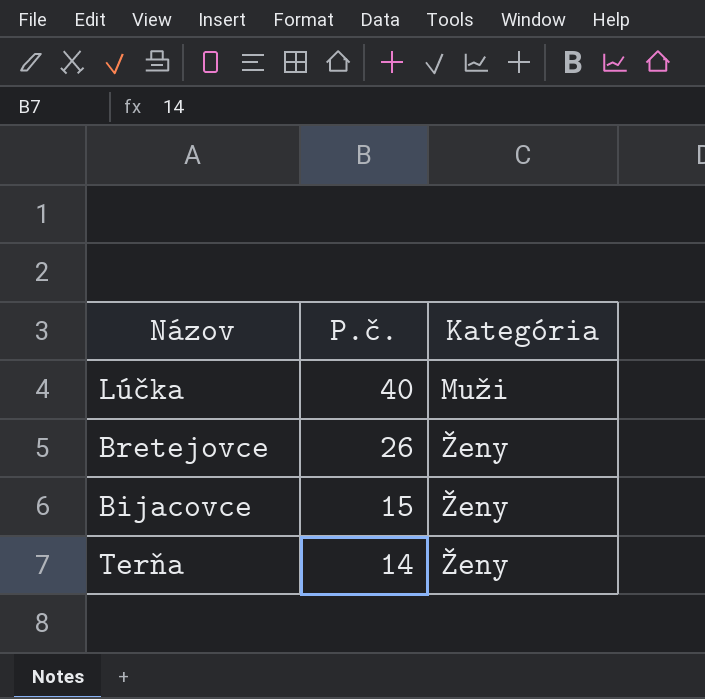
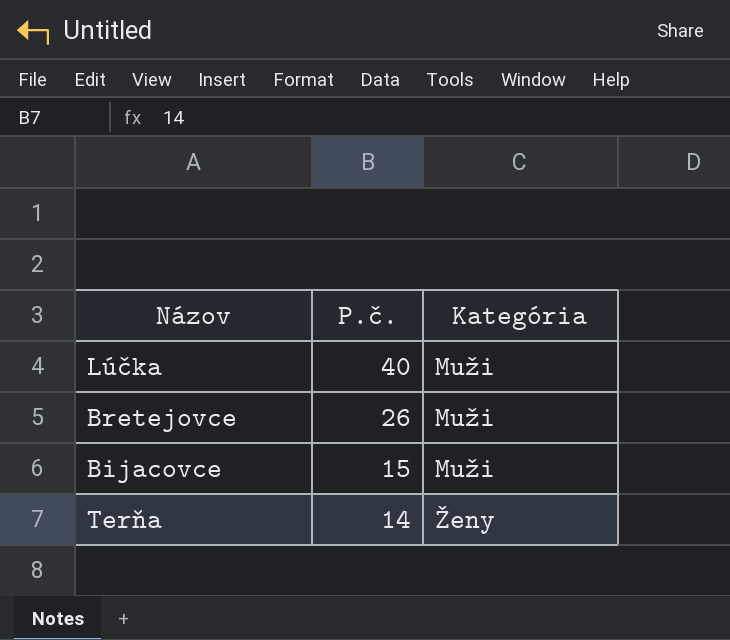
Bretejovce | Kategória: Ženy -> Muži
Bijacovce | Kategória: Ženy -> Muži

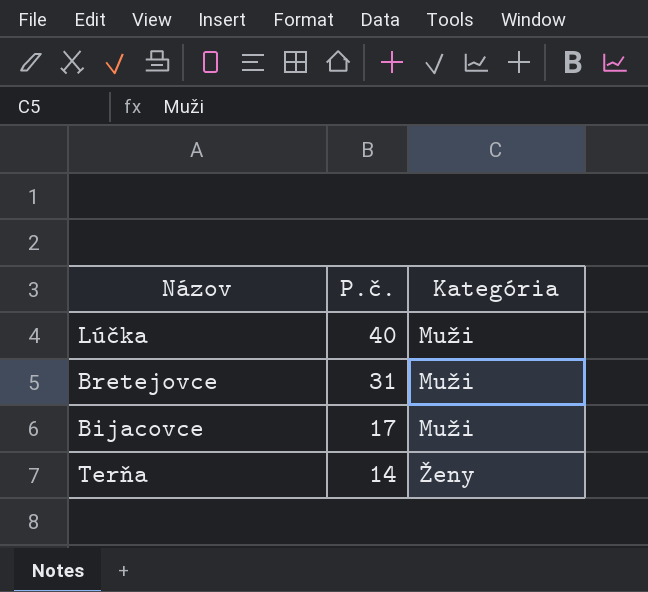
Bretejovce | P.č.: 26 -> 31
Bijacovce | P.č.: 15 -> 17

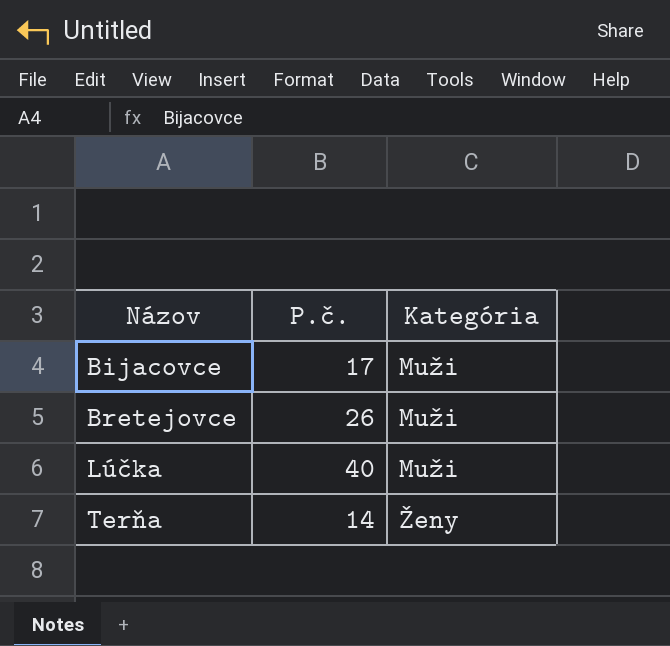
row order: P.č. descending -> Názov ascending
Bretejovce | P.č.: 31 -> 26

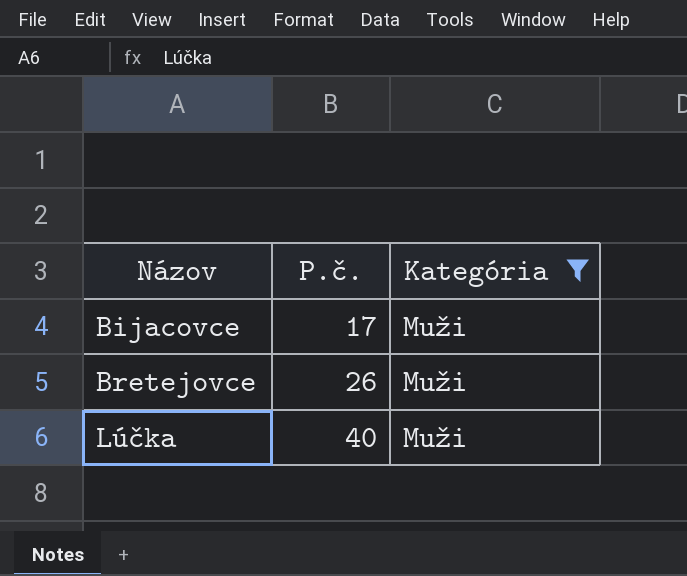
filter: none -> Kategória = Muži

